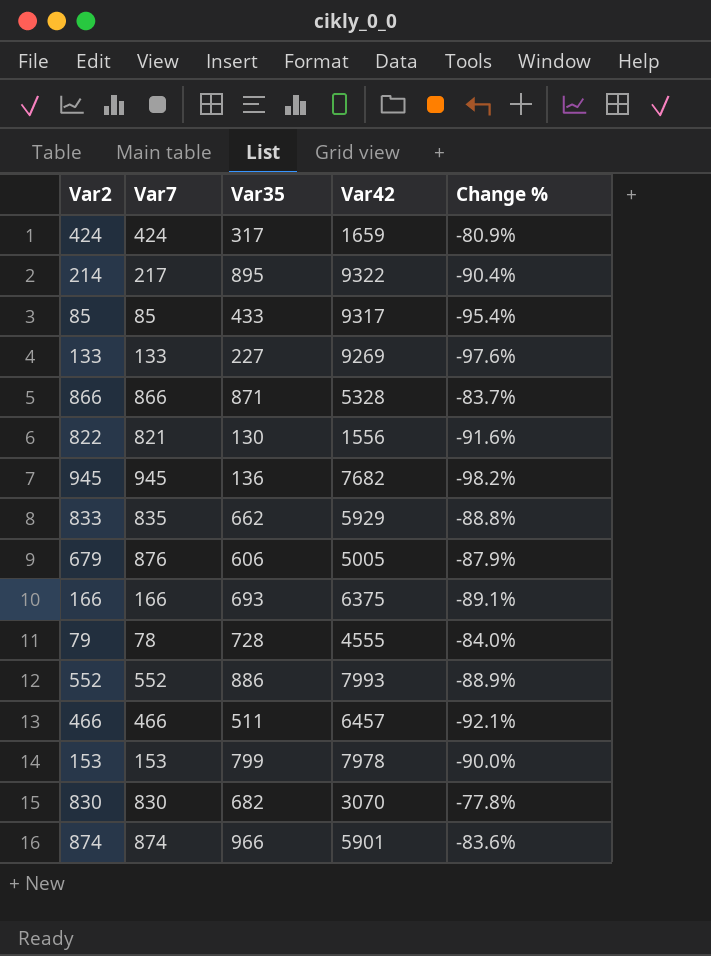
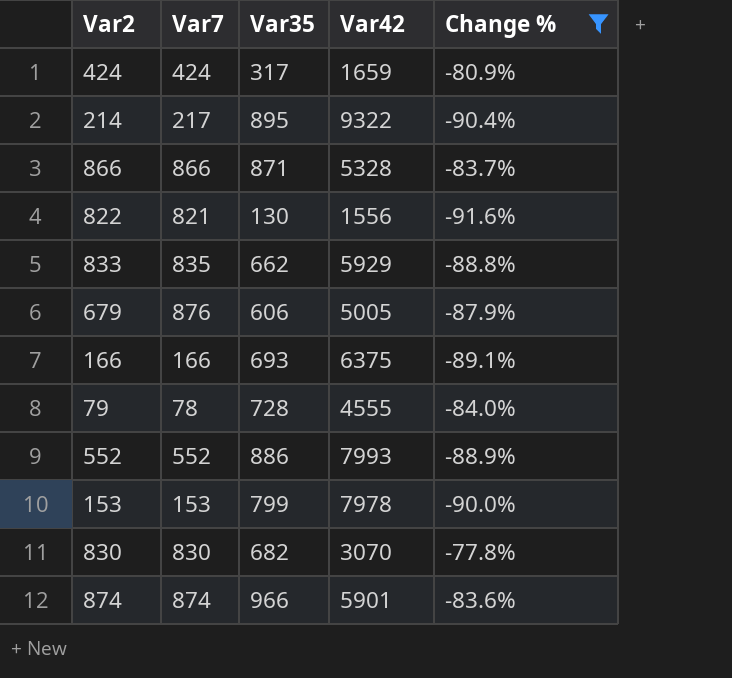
filter: none -> Change % >= -91.6%

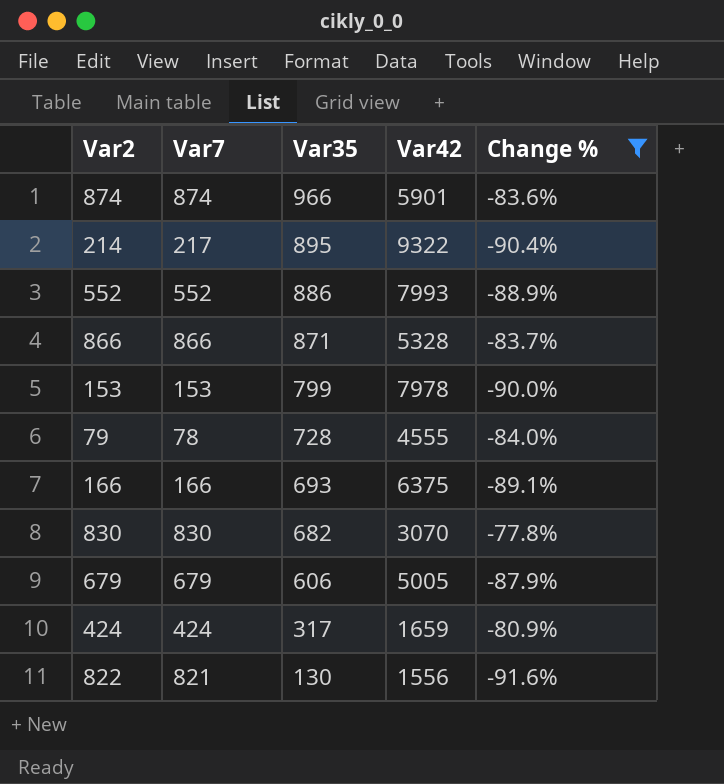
row order: none -> Var35 descending
row 833: 835 | 662 | 5929 | -88.8% -> none
679 | Var7: 876 -> 679

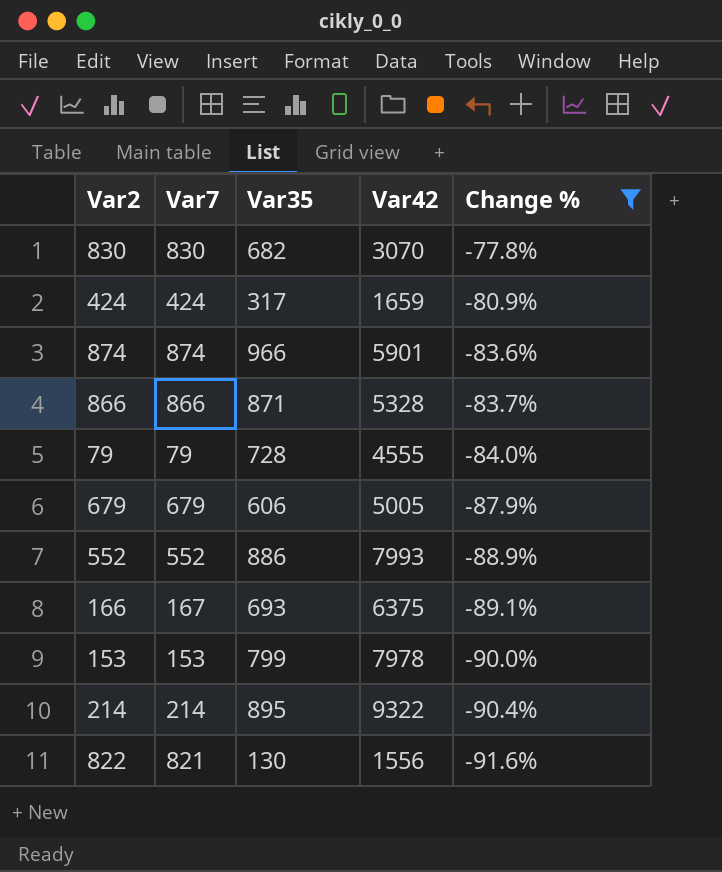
row order: Var35 descending -> Change % descending
79 | Var7: 78 -> 79
166 | Var7: 166 -> 167
214 | Var7: 217 -> 214

